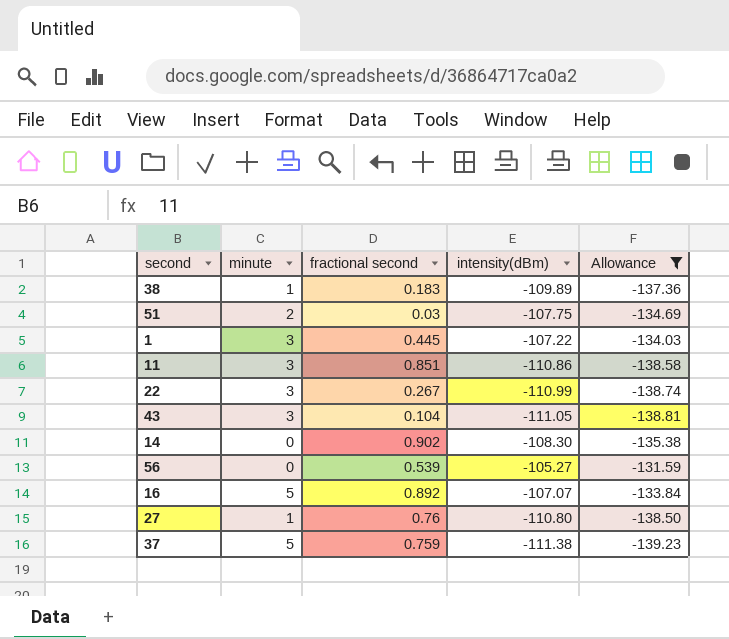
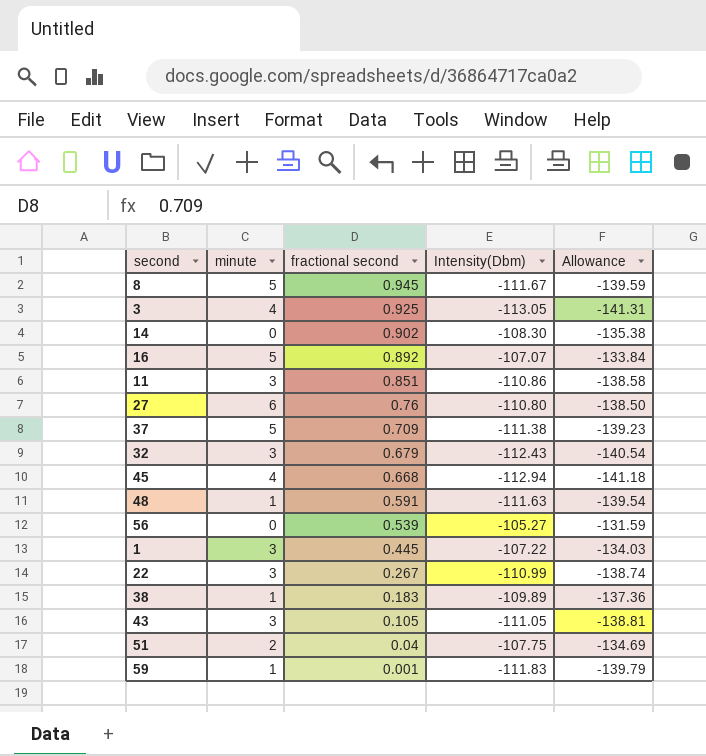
filter: Allowance >= -139.23 -> none
row order: none -> fractional second descending
column name: intensity(dBm) -> Intensity(Dbm)
27 | minute: 1 -> 6
37 | fractional second: 0.759 -> 0.709
43 | fractional second: 0.104 -> 0.105
51 | fractional second: 0.03 -> 0.04

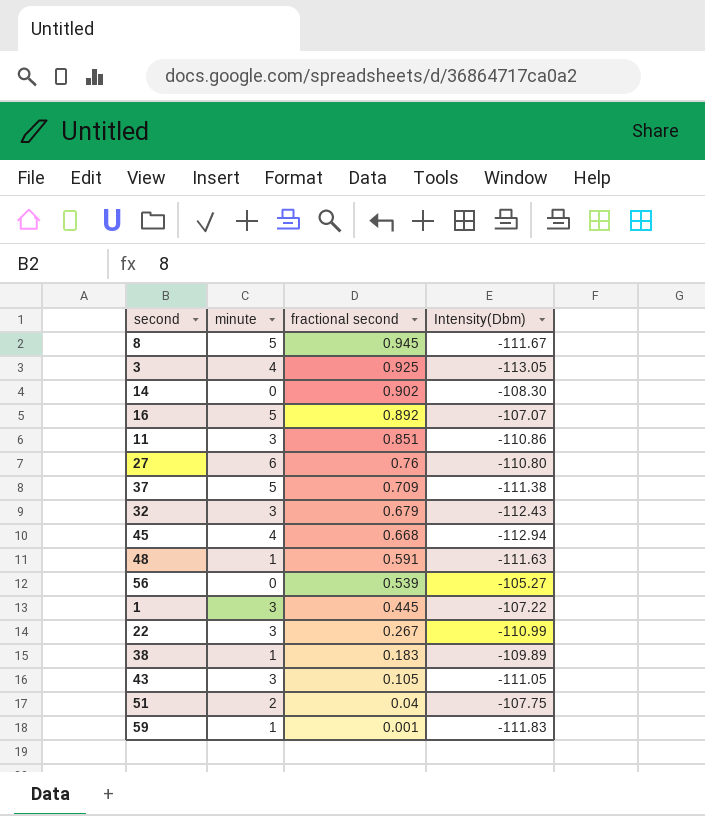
column Allowance | formula: [Intensity(Dbm)] * 1.25 -> none

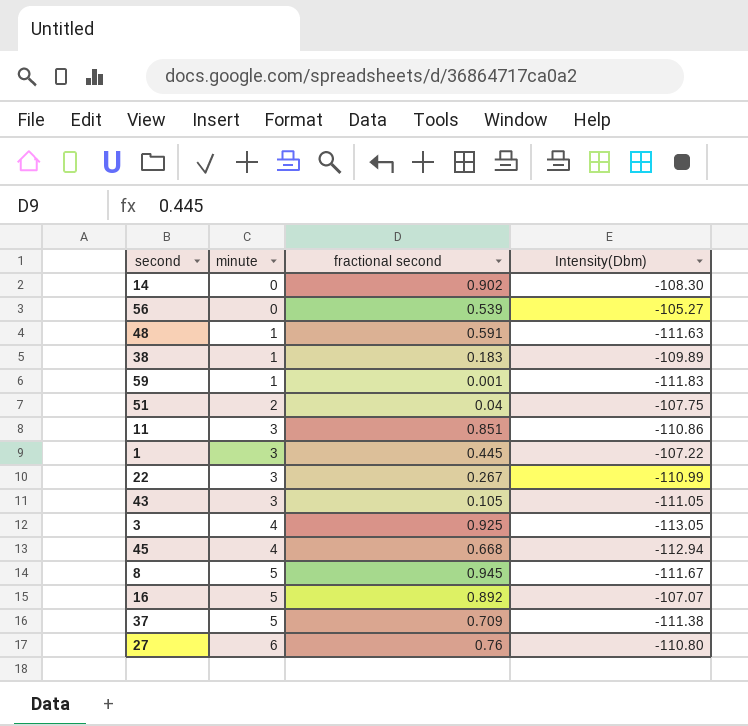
row order: fractional second descending -> minute ascending
row 32: 3 | 0.679 | -112.43 -> none

